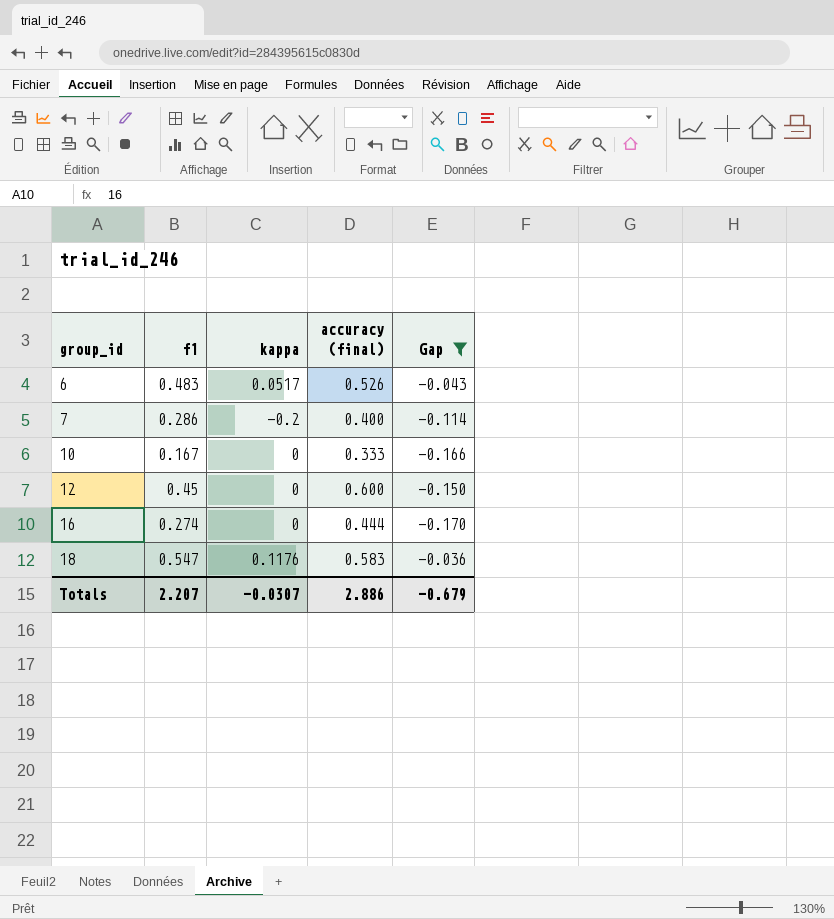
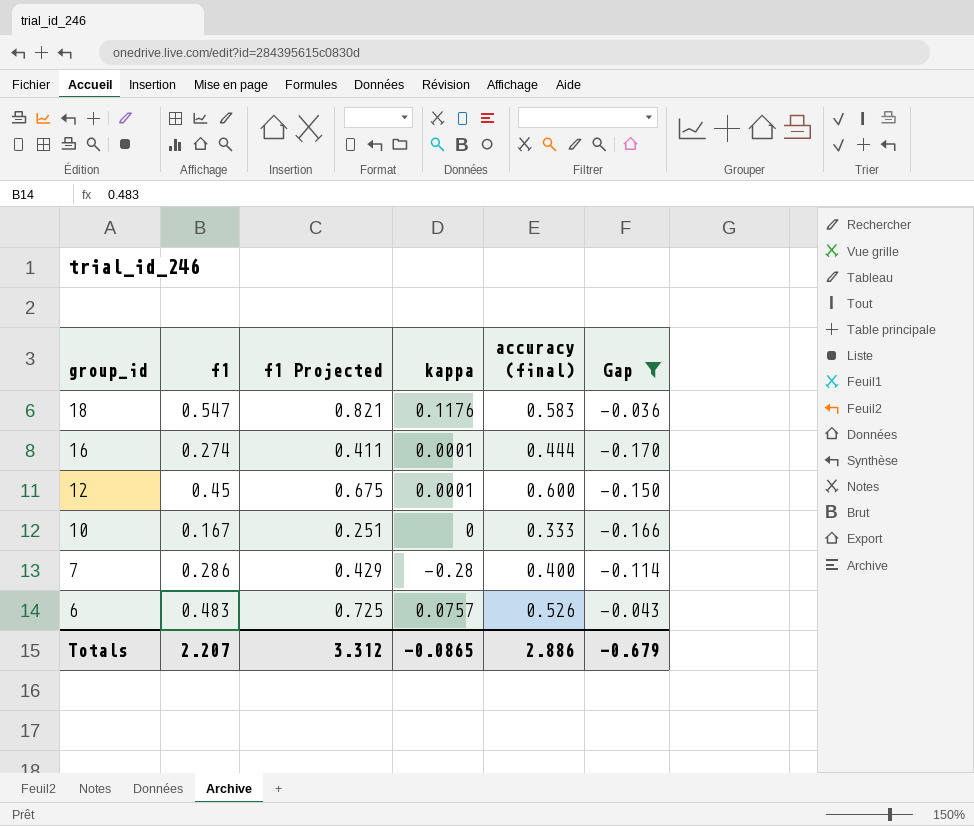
row order: group_id ascending -> group_id descending
column f1 Projected | formula: none -> [f1] * 1.5
16 | kappa: 0 -> 0.0001
12 | kappa: 0 -> 0.0001
7 | kappa: -0.2 -> -0.28
6 | kappa: 0.0517 -> 0.0757
Totals | kappa: -0.0307 -> -0.0865

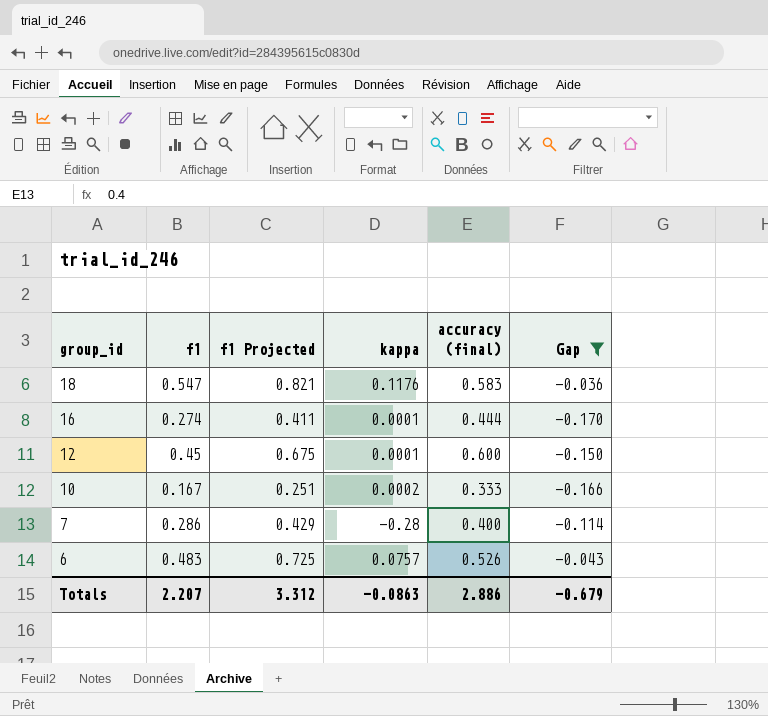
10 | kappa: 0 -> 0.0002
Totals | kappa: -0.0865 -> -0.0863

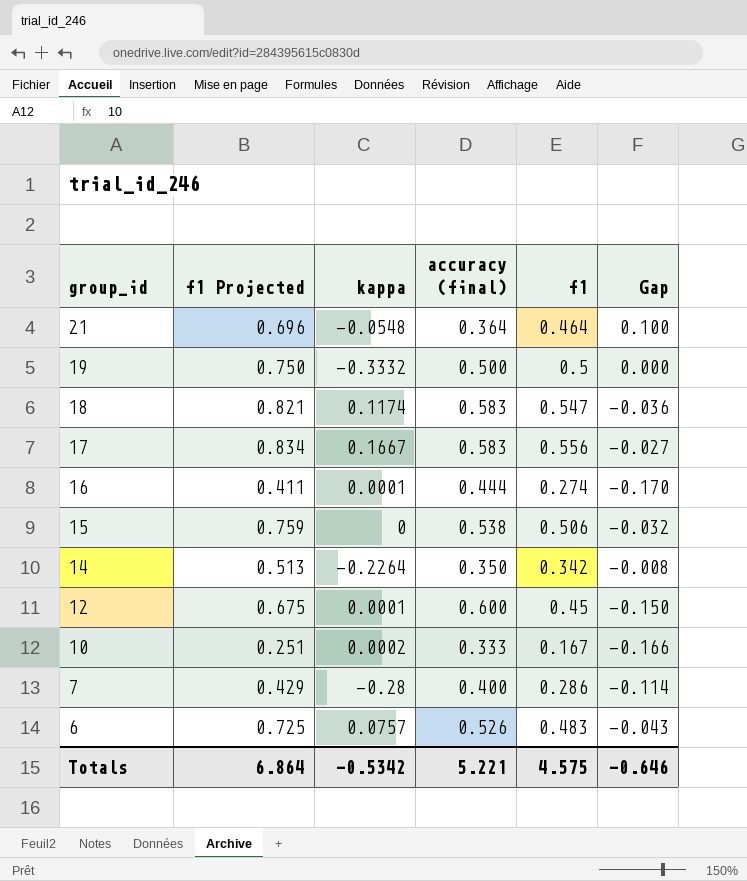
filter: Gap <= -0.036 -> none
column f1 | position: 2 -> 5
18 | kappa: 0.1176 -> 0.1174
Totals | f1 Projected: 3.312 -> 6.864
Totals | kappa: -0.0863 -> -0.5342
Totals | accuracy (final): 2.886 -> 5.221
Totals | f1: 2.207 -> 4.575
Totals | Gap: -0.679 -> -0.646

